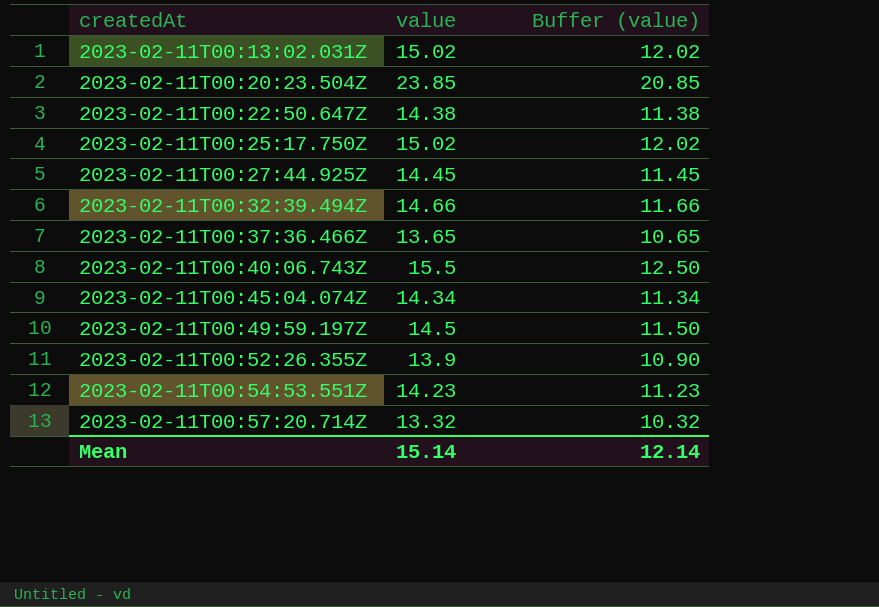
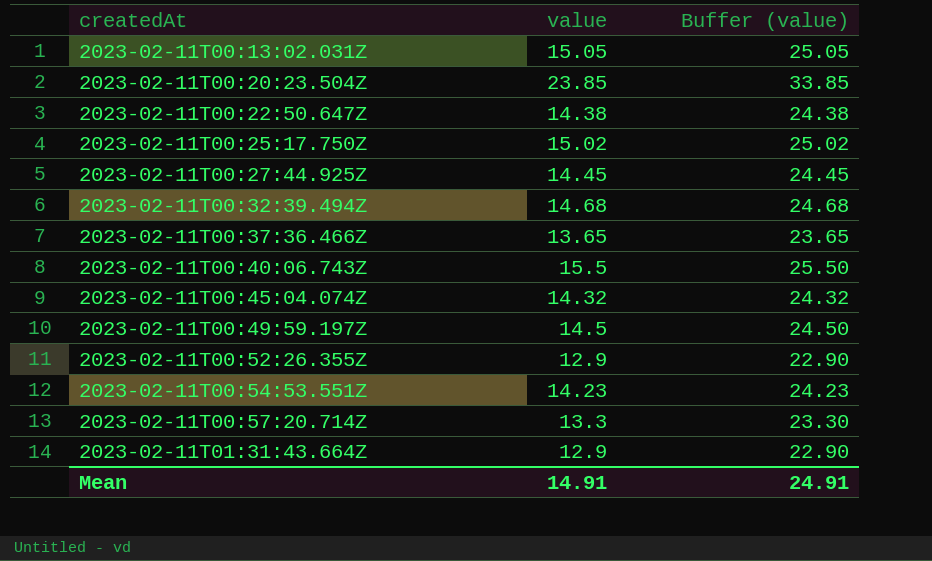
column Buffer (value) | formula: [value] - 3 -> [value] + 10
2023-02-11T00:13:02.031Z | value: 15.02 -> 15.05
2023-02-11T00:32:39.494Z | value: 14.66 -> 14.68
2023-02-11T00:45:04.074Z | value: 14.34 -> 14.32
2023-02-11T00:52:26.355Z | value: 13.9 -> 12.9
2023-02-11T00:57:20.714Z | value: 13.32 -> 13.3
row 2023-02-11T01:31:43.664Z: none -> 12.9 | 22.90
Mean | value: 15.14 -> 14.91
Mean | Buffer (value): 12.14 -> 24.91

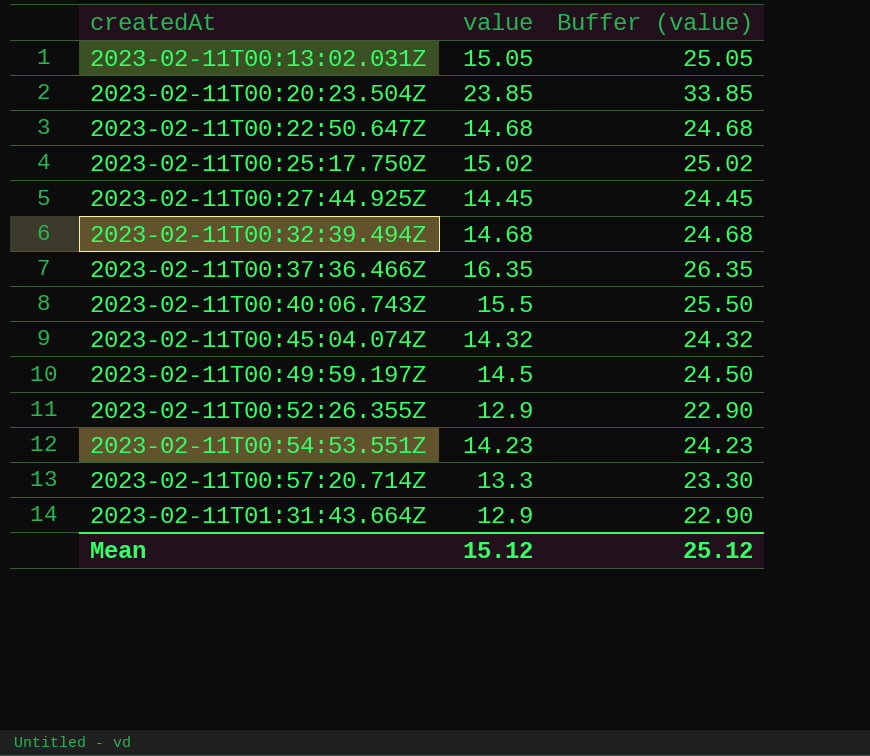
2023-02-11T00:22:50.647Z | value: 14.38 -> 14.68
2023-02-11T00:22:50.647Z | Buffer (value): 24.38 -> 24.68
2023-02-11T00:37:36.466Z | value: 13.65 -> 16.35
2023-02-11T00:37:36.466Z | Buffer (value): 23.65 -> 26.35
Mean | value: 14.91 -> 15.12
Mean | Buffer (value): 24.91 -> 25.12

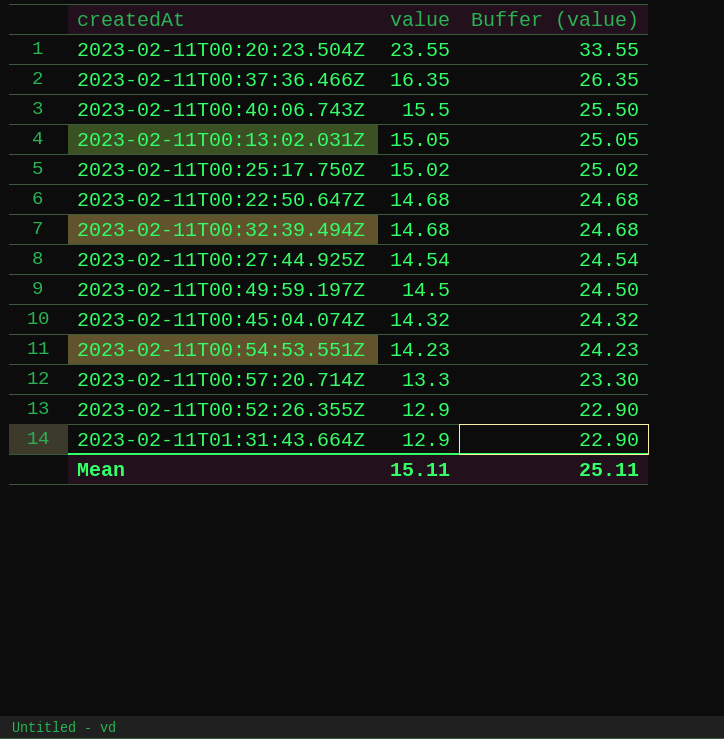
row order: createdAt ascending -> value descending
2023-02-11T00:20:23.504Z | value: 23.85 -> 23.55
2023-02-11T00:20:23.504Z | Buffer (value): 33.85 -> 33.55
2023-02-11T00:27:44.925Z | value: 14.45 -> 14.54
2023-02-11T00:27:44.925Z | Buffer (value): 24.45 -> 24.54
Mean | value: 15.12 -> 15.11
Mean | Buffer (value): 25.12 -> 25.11

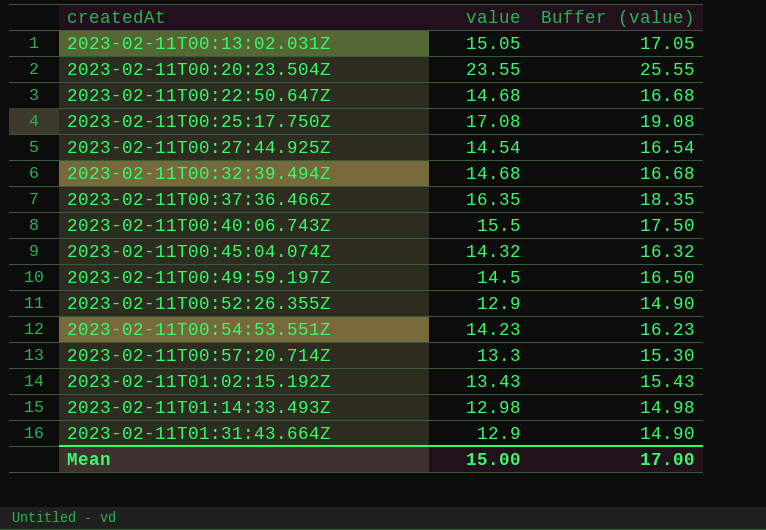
row order: value descending -> createdAt ascending
column Buffer (value) | formula: [value] + 10 -> [value] + 2
2023-02-11T00:25:17.750Z | value: 15.02 -> 17.08
row 2023-02-11T01:02:15.192Z: none -> 13.43 | 15.43
row 2023-02-11T01:14:33.493Z: none -> 12.98 | 14.98
Mean | value: 15.11 -> 15.00
Mean | Buffer (value): 25.11 -> 17.00

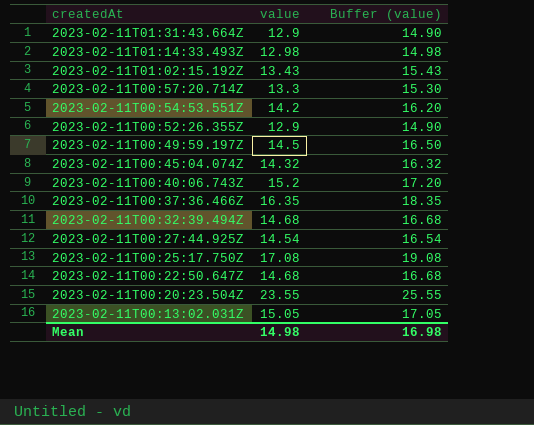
row order: createdAt ascending -> createdAt descending
2023-02-11T00:54:53.551Z | value: 14.23 -> 14.2
2023-02-11T00:54:53.551Z | Buffer (value): 16.23 -> 16.20
2023-02-11T00:40:06.743Z | value: 15.5 -> 15.2
2023-02-11T00:40:06.743Z | Buffer (value): 17.50 -> 17.20
Mean | value: 15.00 -> 14.98
Mean | Buffer (value): 17.00 -> 16.98

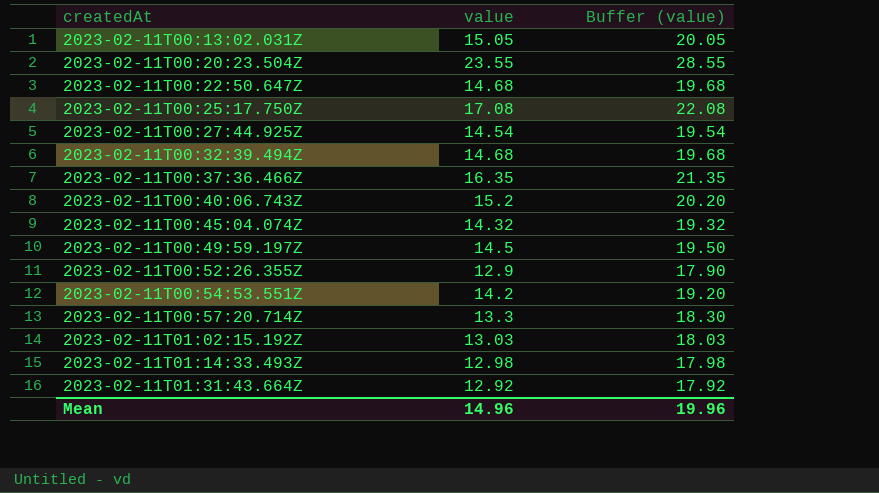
row order: createdAt descending -> createdAt ascending
column Buffer (value) | formula: [value] + 2 -> [value] + 5
2023-02-11T01:02:15.192Z | value: 13.43 -> 13.03
2023-02-11T01:31:43.664Z | value: 12.9 -> 12.92
Mean | value: 14.98 -> 14.96
Mean | Buffer (value): 16.98 -> 19.96

